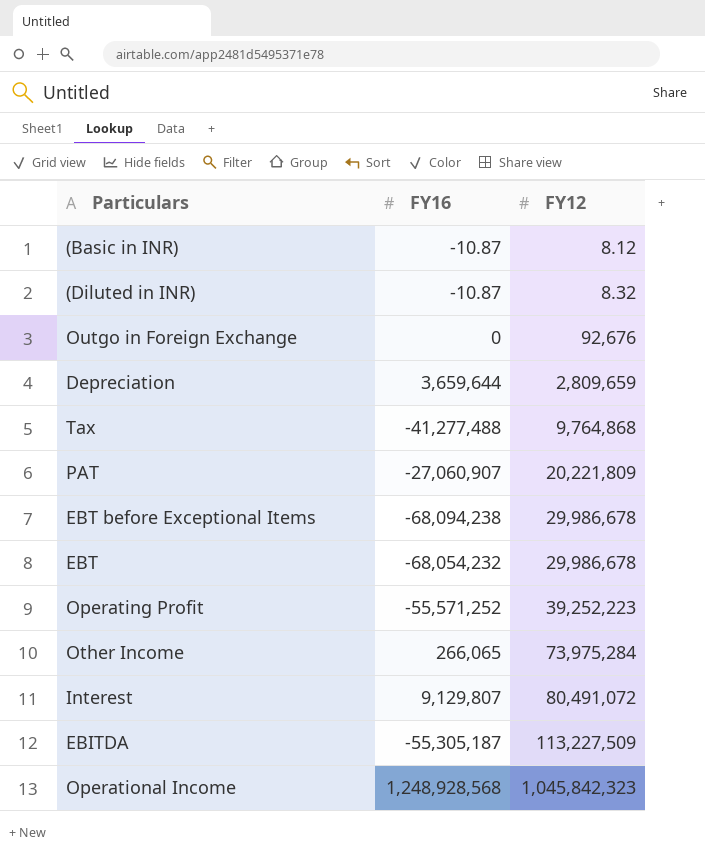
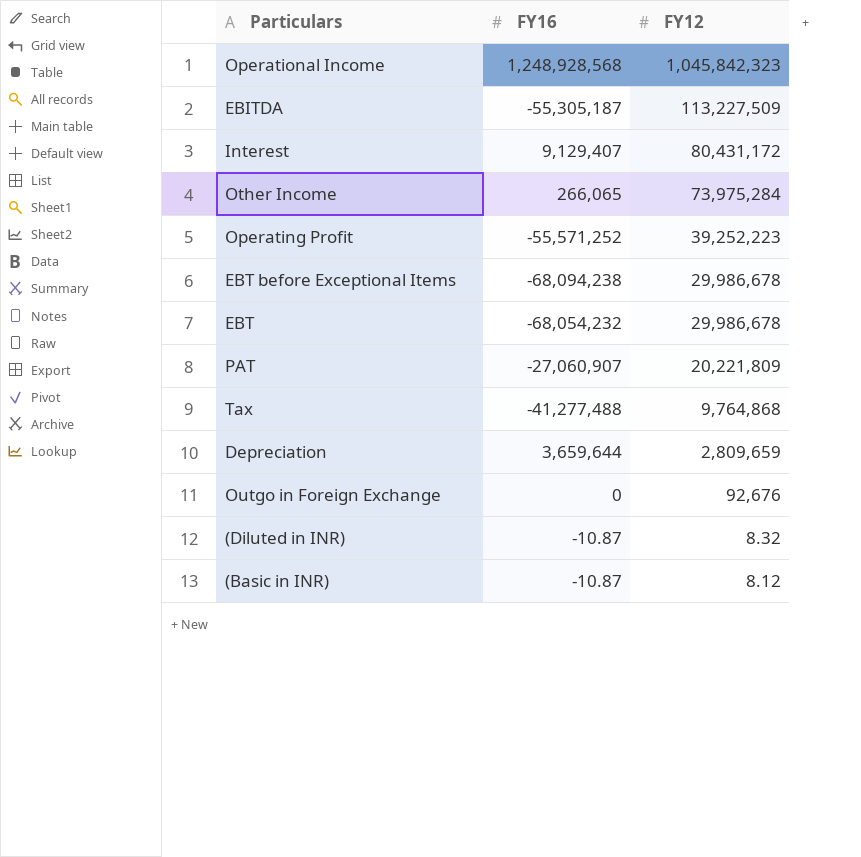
row order: FY12 ascending -> FY12 descending
Interest | FY16: 9,129,807 -> 9,129,407
Interest | FY12: 80,491,072 -> 80,431,172

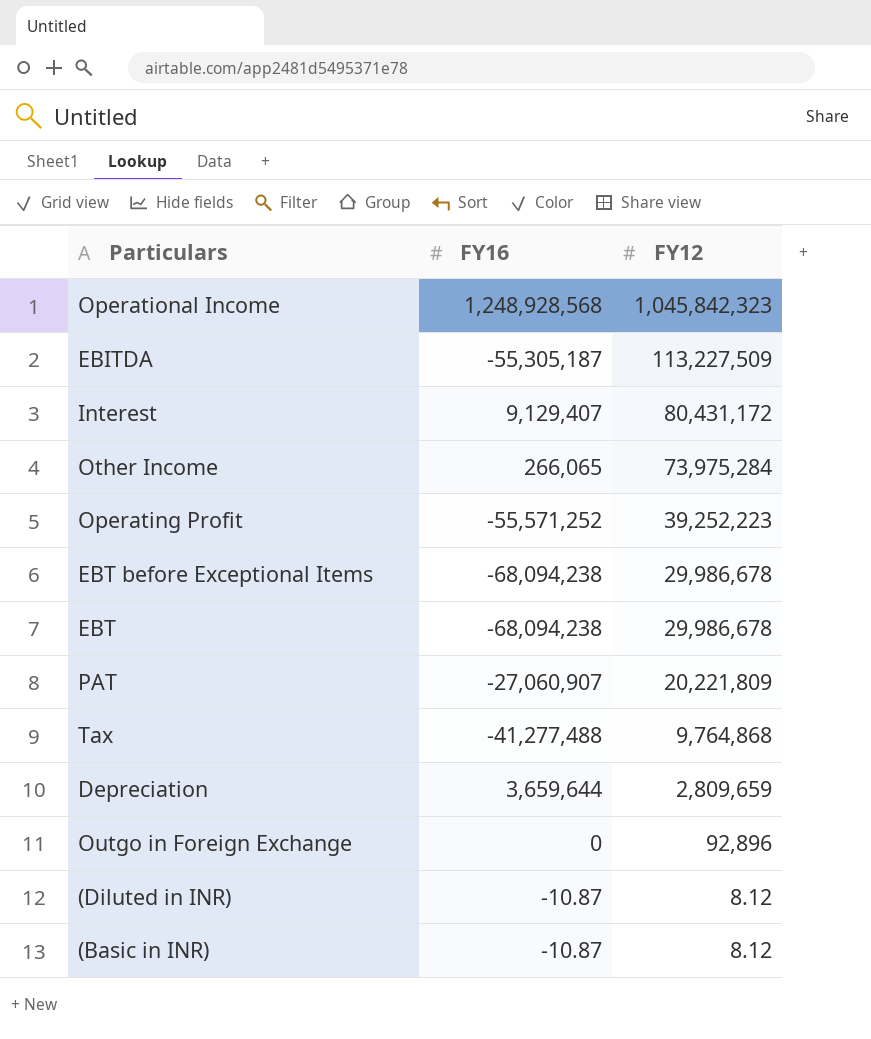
EBT | FY16: -68,054,232 -> -68,094,238
Outgo in Foreign Exchange | FY12: 92,676 -> 92,896
(Diluted in INR) | FY12: 8.32 -> 8.12

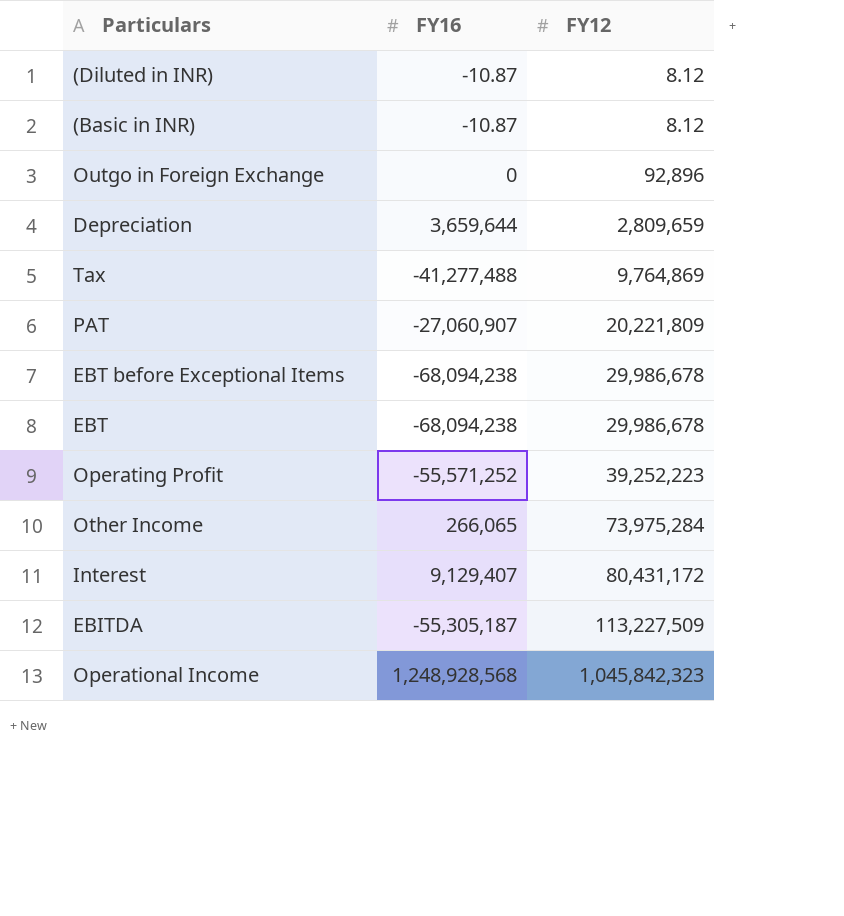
row order: FY12 descending -> FY12 ascending
Tax | FY12: 9,764,868 -> 9,764,869

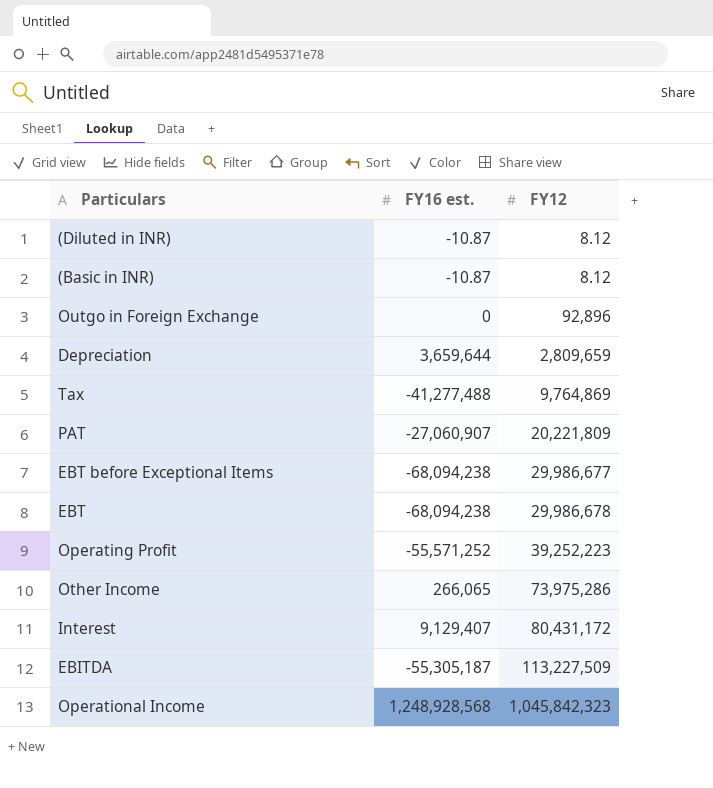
column name: FY16 -> FY16 est.
EBT before Exceptional Items | FY12: 29,986,678 -> 29,986,677
Other Income | FY12: 73,975,284 -> 73,975,286

